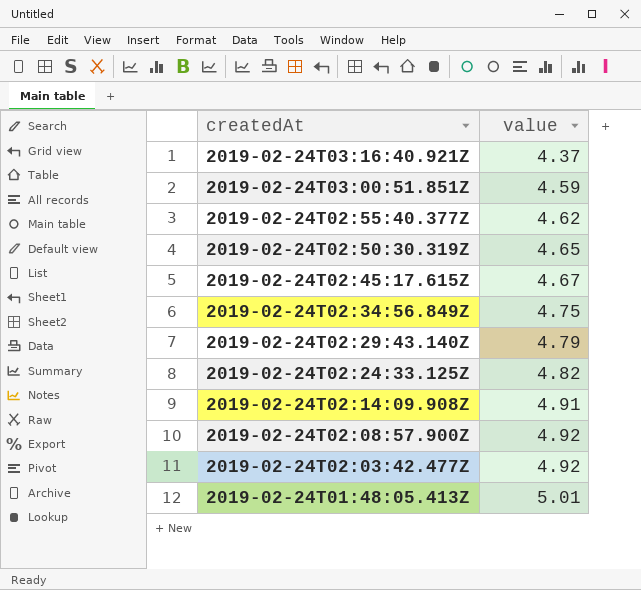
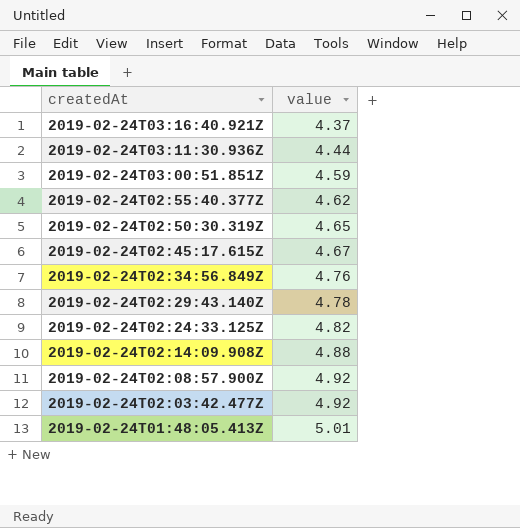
row 2019-02-24T03:11:30.936Z: none -> 4.44
2019-02-24T02:34:56.849Z | value: 4.75 -> 4.76
2019-02-24T02:29:43.140Z | value: 4.79 -> 4.78
2019-02-24T02:14:09.908Z | value: 4.91 -> 4.88

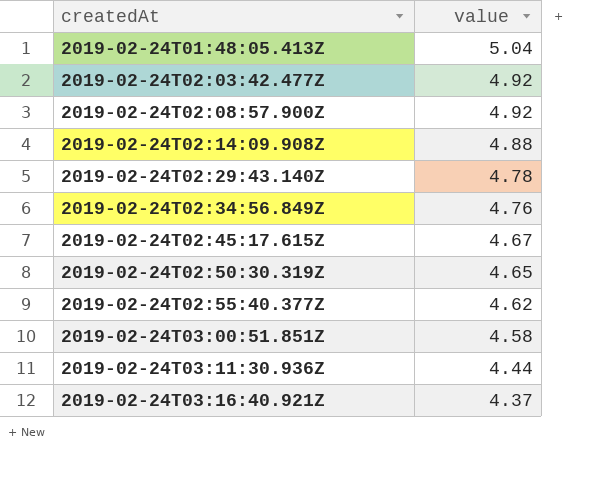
row order: createdAt descending -> createdAt ascending
row 2019-02-24T02:24:33.125Z: 4.82 -> none
2019-02-24T01:48:05.413Z | value: 5.01 -> 5.04
2019-02-24T03:00:51.851Z | value: 4.59 -> 4.58

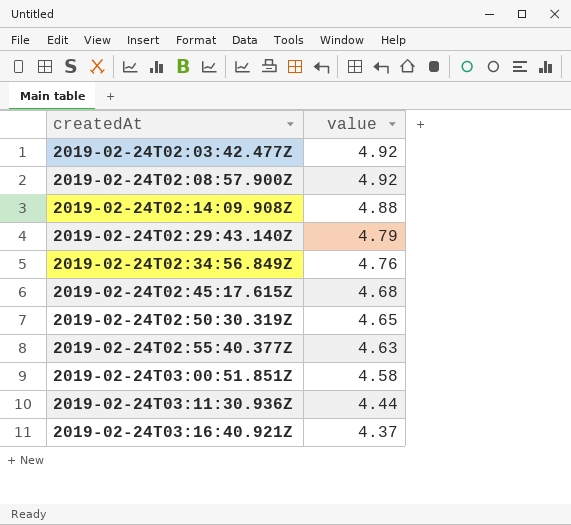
row 2019-02-24T01:48:05.413Z: 5.04 -> none
2019-02-24T02:29:43.140Z | value: 4.78 -> 4.79
2019-02-24T02:45:17.615Z | value: 4.67 -> 4.68
2019-02-24T02:55:40.377Z | value: 4.62 -> 4.63

